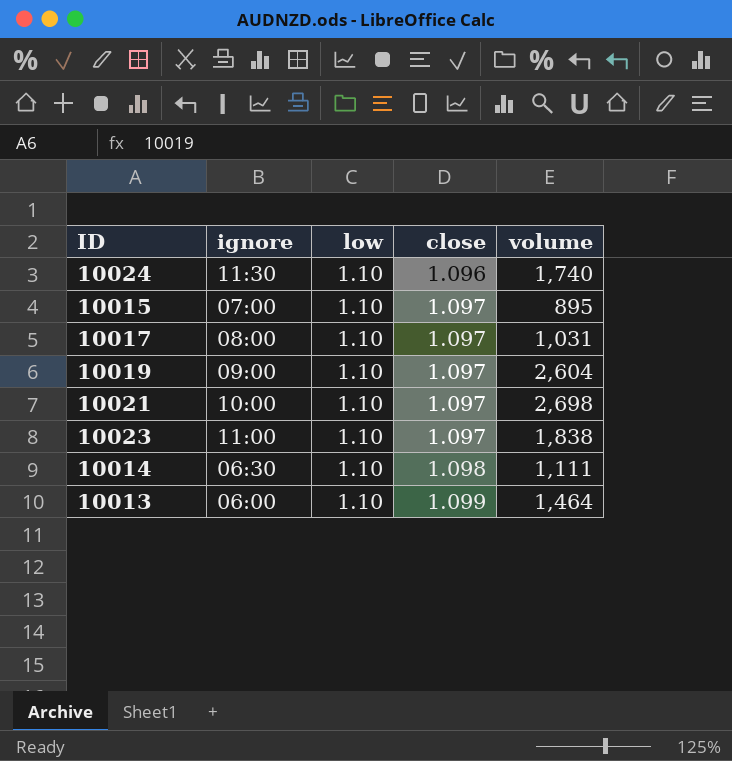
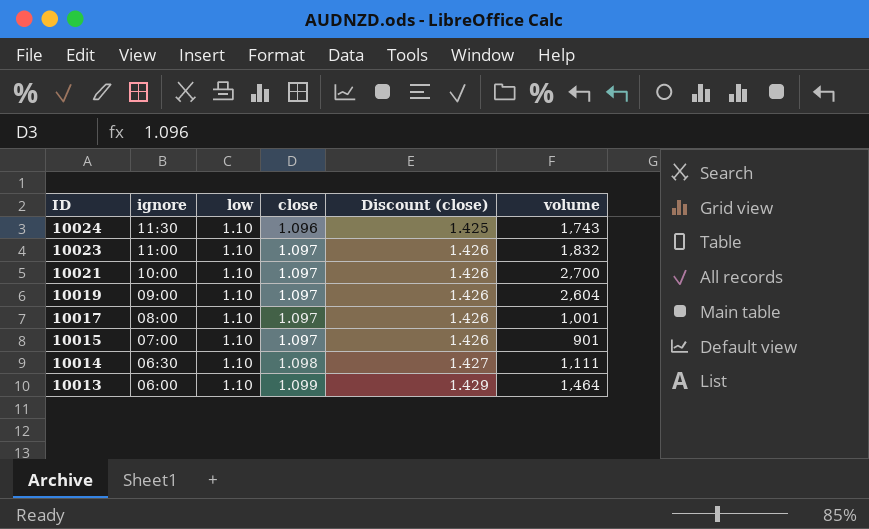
row order: close ascending -> ID descending
column Discount (close) | formula: none -> [close] * 1.3
10024 | volume: 1,740 -> 1,743
10023 | volume: 1,838 -> 1,832
10021 | volume: 2,698 -> 2,700
10017 | volume: 1,031 -> 1,001
10015 | volume: 895 -> 901

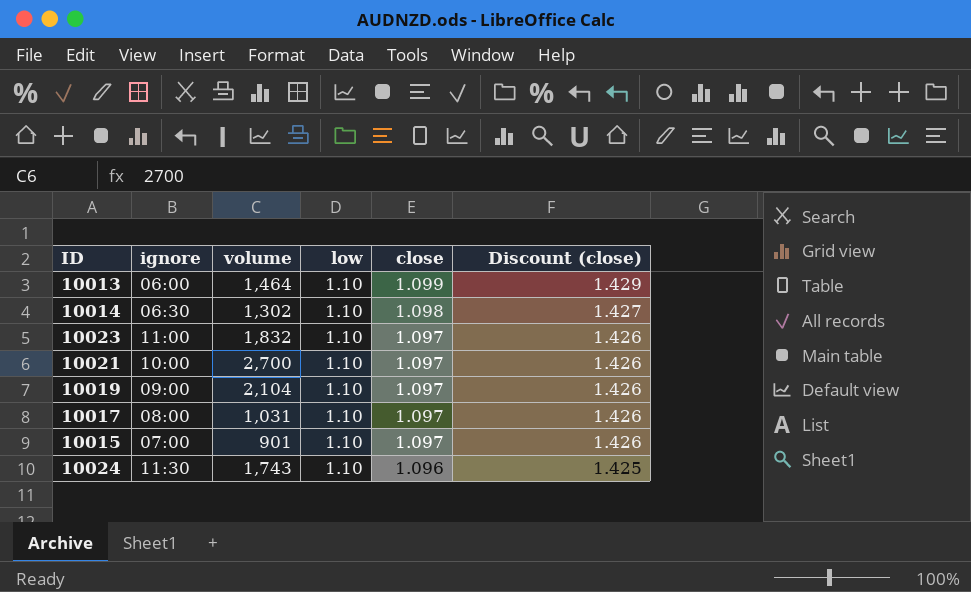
row order: ID descending -> close descending
column volume | position: 6 -> 3
10014 | volume: 1,111 -> 1,302
10019 | volume: 2,604 -> 2,104
10017 | volume: 1,001 -> 1,031

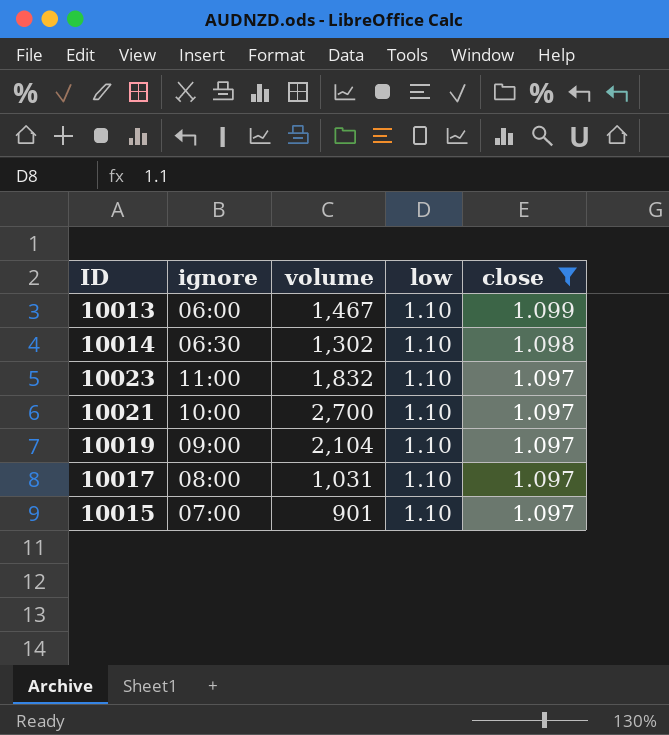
filter: none -> close != 1.096
column Discount (close) | formula: [close] * 1.3 -> none
10013 | volume: 1,464 -> 1,467

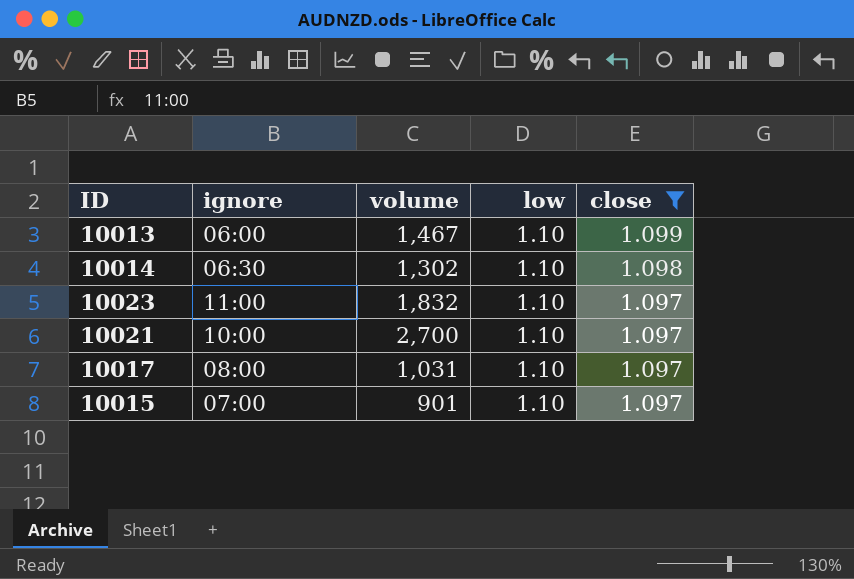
row 10019: 09:00 | 2,104 | 1.10 | 1.097 -> none

